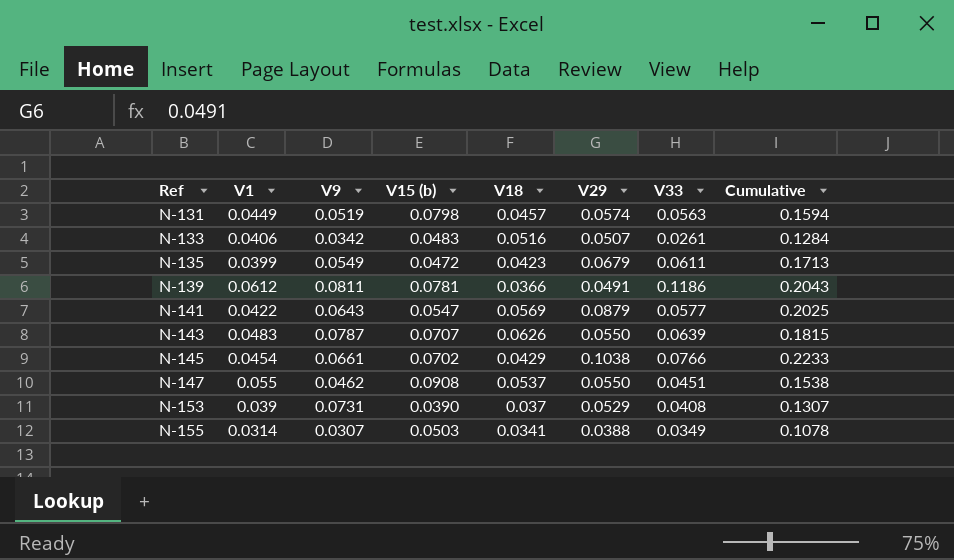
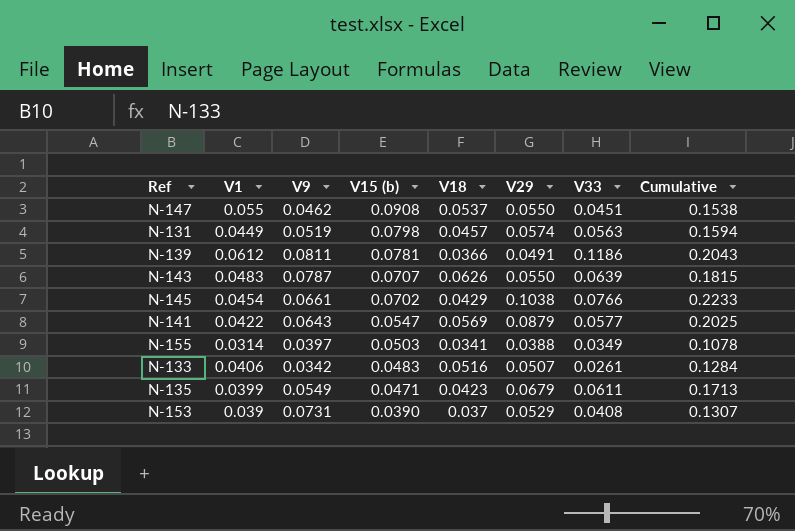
row order: Ref ascending -> V15 (b) descending
N-155 | V9: 0.0307 -> 0.0397
N-135 | V15 (b): 0.0472 -> 0.0471

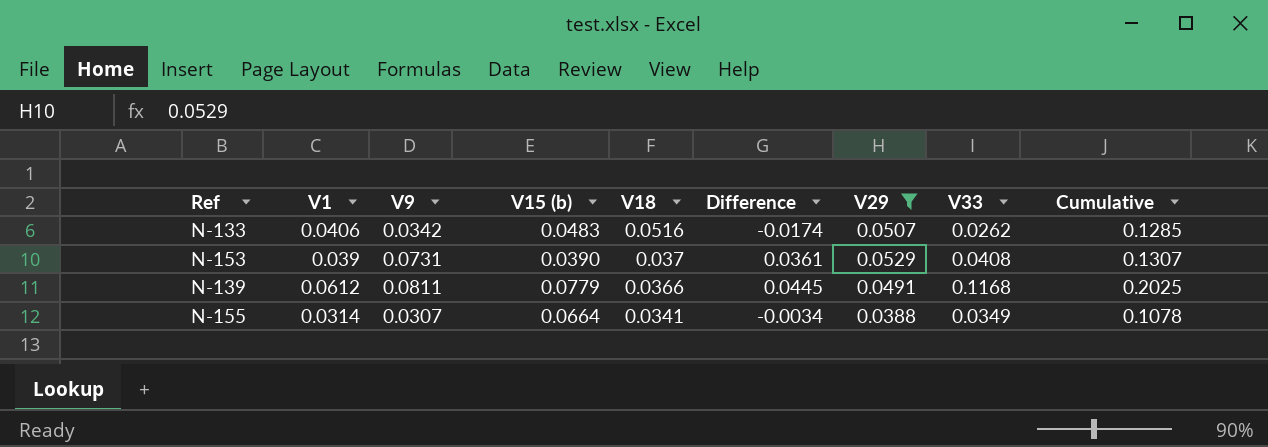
filter: none -> V29 <= 0.0529
row order: V15 (b) descending -> V18 descending
column Difference | formula: none -> [V9] - [V18]
N-133 | V33: 0.0261 -> 0.0262
N-133 | Cumulative: 0.1284 -> 0.1285
N-139 | V15 (b): 0.0781 -> 0.0779
N-139 | V33: 0.1186 -> 0.1168
N-139 | Cumulative: 0.2043 -> 0.2025
N-155 | V9: 0.0397 -> 0.0307
N-155 | V15 (b): 0.0503 -> 0.0664

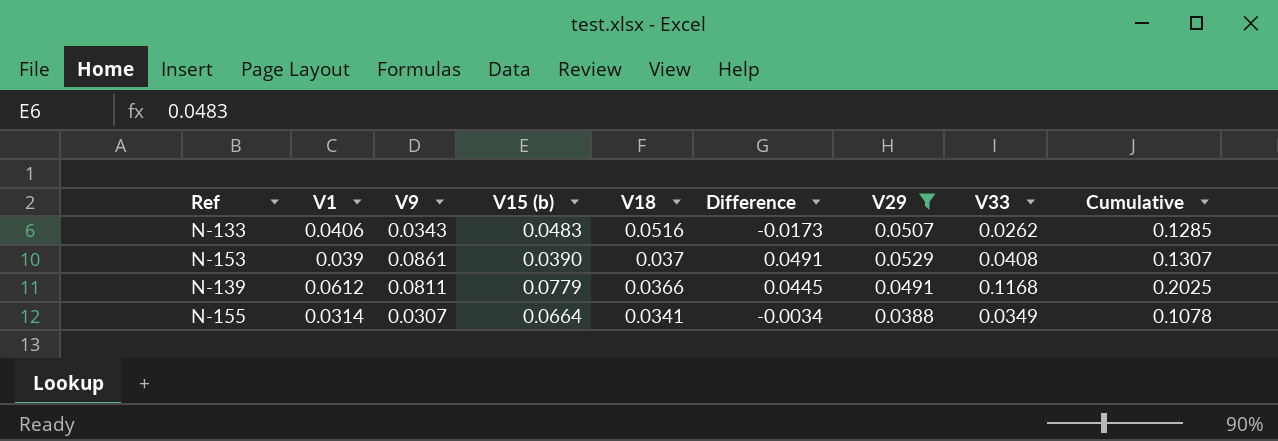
N-133 | V9: 0.0342 -> 0.0343
N-133 | Difference: -0.0174 -> -0.0173
N-153 | V9: 0.0731 -> 0.0861
N-153 | Difference: 0.0361 -> 0.0491

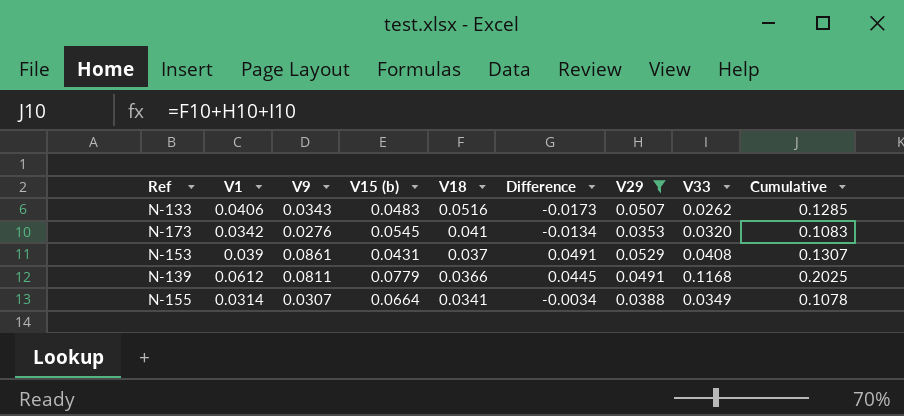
row N-173: none -> 0.0342 | 0.0276 | 0.0545 | 0.041 | -0.0134 | 0.0353 | 0.0320 | 0.1083
N-153 | V15 (b): 0.0390 -> 0.0431

